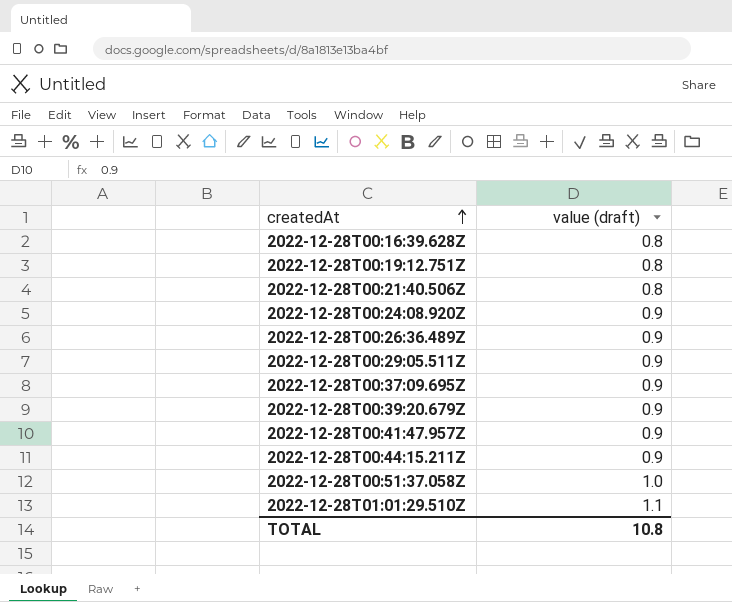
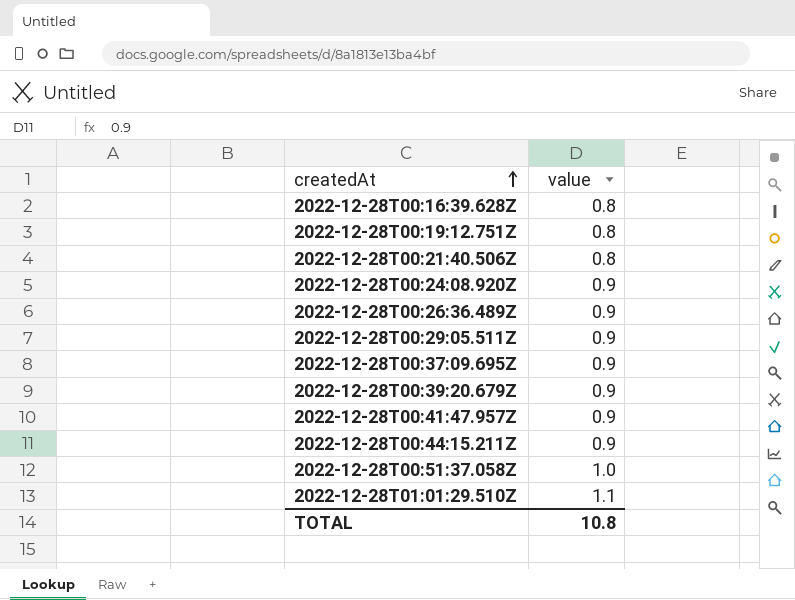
column name: value (draft) -> value

